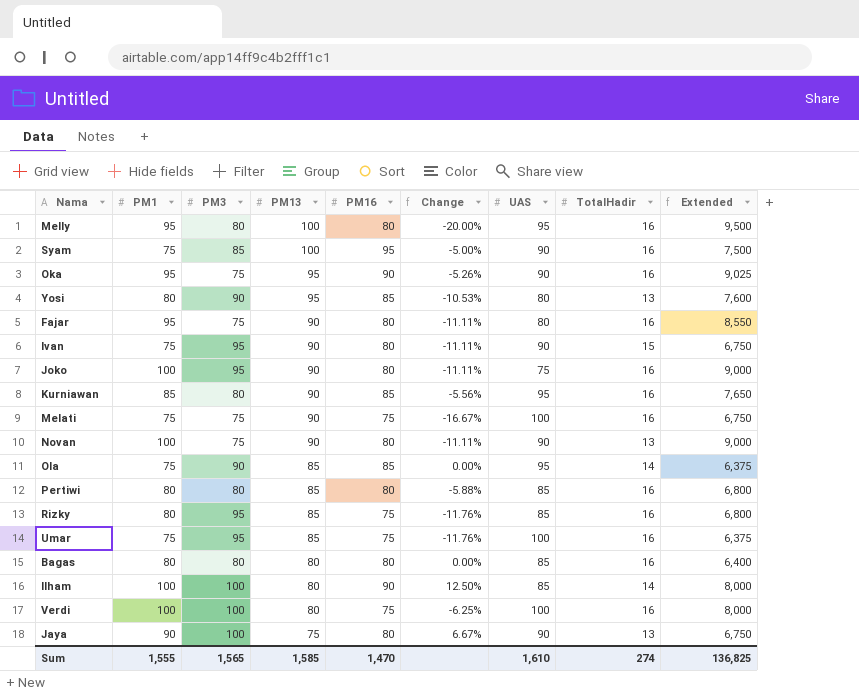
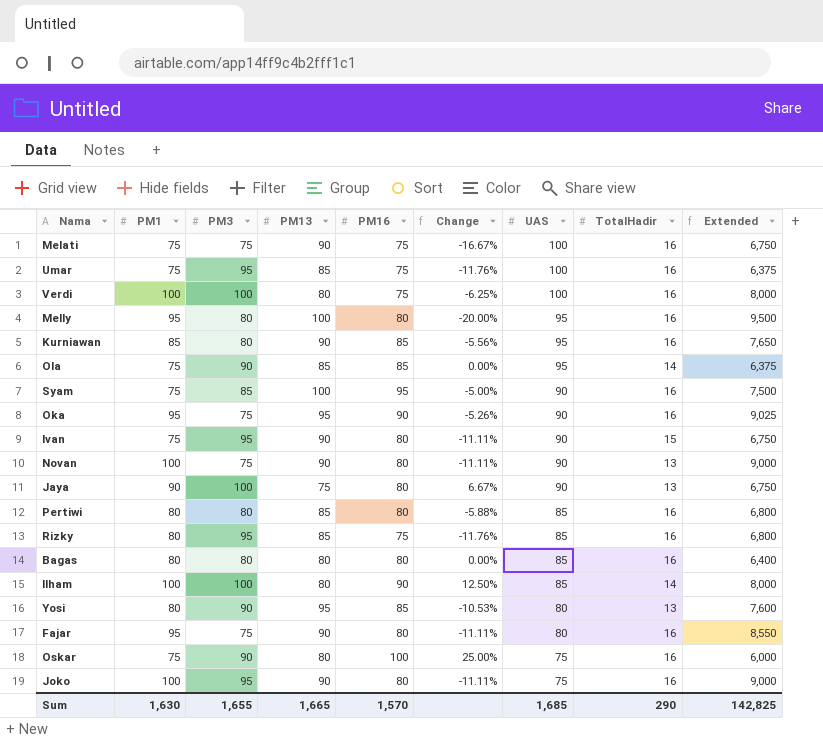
row order: PM13 descending -> UAS descending
row Oskar: none -> 75 | 90 | 80 | 100 | 25.00% | 75 | 16 | 6,000
Sum | PM1: 1,555 -> 1,630
Sum | PM3: 1,565 -> 1,655
Sum | PM13: 1,585 -> 1,665
Sum | PM16: 1,470 -> 1,570
Sum | UAS: 1,610 -> 1,685
Sum | TotalHadir: 274 -> 290
Sum | Extended: 136,825 -> 142,825

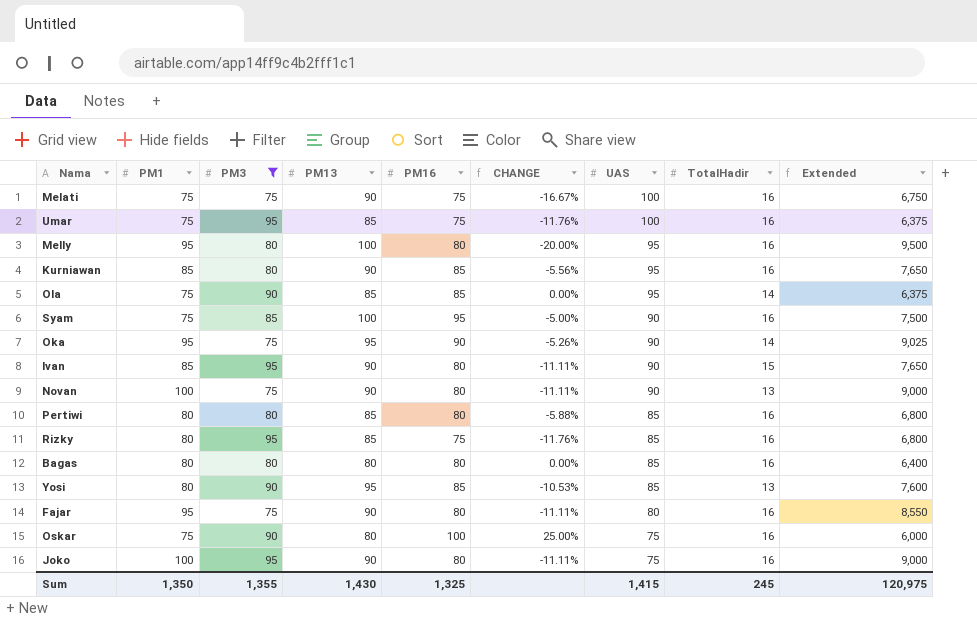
filter: none -> PM3 != 100
column name: Change -> CHANGE
Oka | TotalHadir: 16 -> 14
Ivan | PM1: 75 -> 85
Ivan | Extended: 6,750 -> 7,650
Yosi | UAS: 80 -> 85
Sum | PM1: 1,630 -> 1,350
Sum | PM3: 1,655 -> 1,355
Sum | PM13: 1,665 -> 1,430
Sum | PM16: 1,570 -> 1,325
Sum | UAS: 1,685 -> 1,415
Sum | TotalHadir: 290 -> 245
Sum | Extended: 142,825 -> 120,975

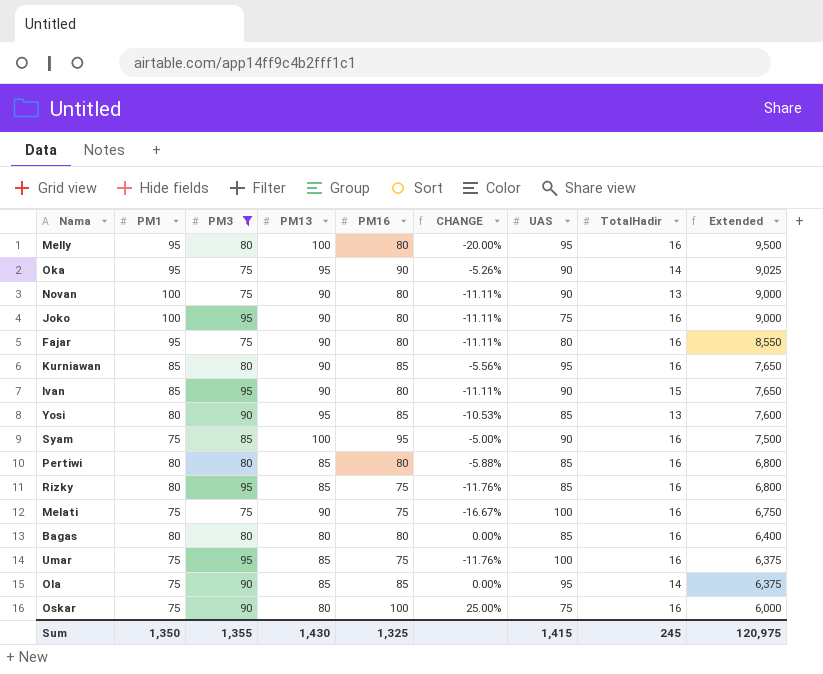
row order: UAS descending -> Extended descending

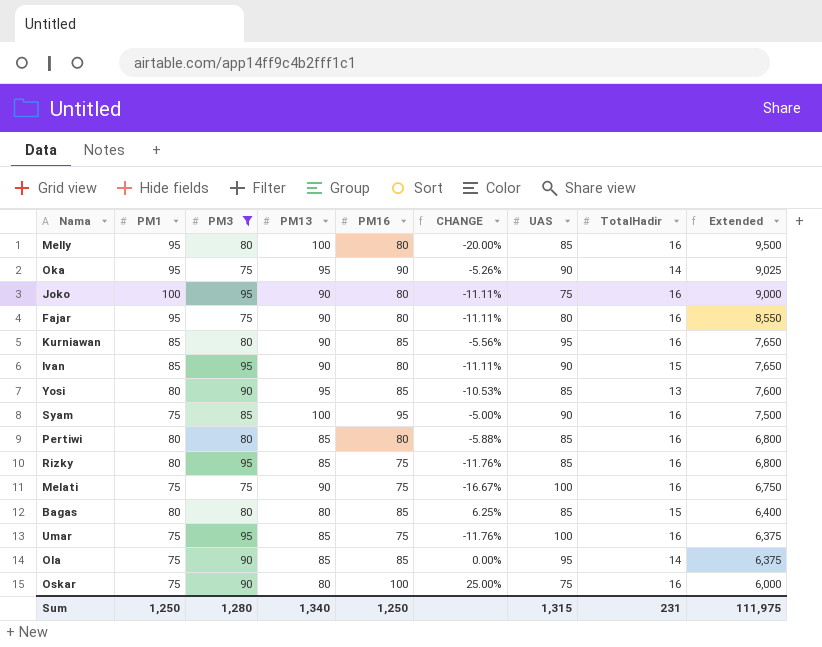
row Novan: 100 | 75 | 90 | 80 | -11.11% | 90 | 13 | 9,000 -> none
Melly | UAS: 95 -> 85
Bagas | PM16: 80 -> 85
Bagas | CHANGE: 0.00% -> 6.25%
Bagas | TotalHadir: 16 -> 15
Sum | PM1: 1,350 -> 1,250
Sum | PM3: 1,355 -> 1,280
Sum | PM13: 1,430 -> 1,340
Sum | PM16: 1,325 -> 1,250
Sum | UAS: 1,415 -> 1,315
Sum | TotalHadir: 245 -> 231
Sum | Extended: 120,975 -> 111,975

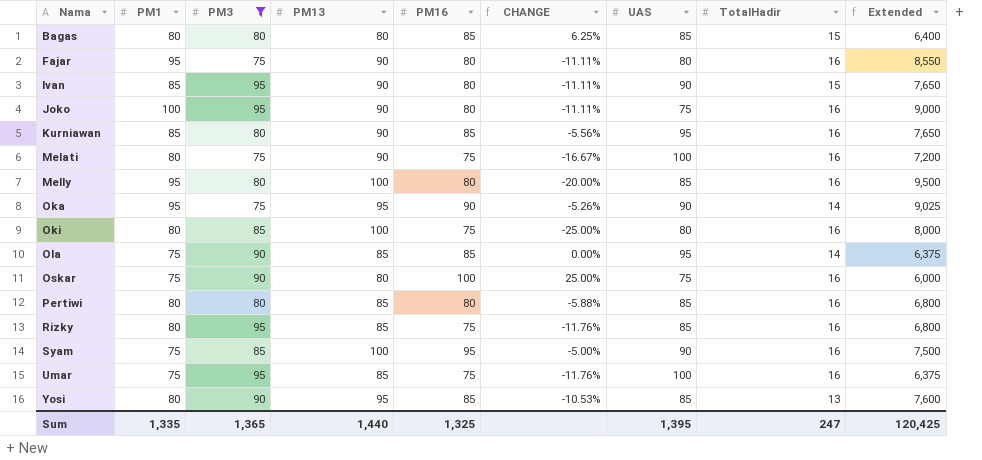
row order: Extended descending -> Nama ascending
Melati | PM1: 75 -> 80
Melati | Extended: 6,750 -> 7,200
row Oki: none -> 80 | 85 | 100 | 75 | -25.00% | 80 | 16 | 8,000
Sum | PM1: 1,250 -> 1,335
Sum | PM3: 1,280 -> 1,365
Sum | PM13: 1,340 -> 1,440
Sum | PM16: 1,250 -> 1,325
Sum | UAS: 1,315 -> 1,395
Sum | TotalHadir: 231 -> 247
Sum | Extended: 111,975 -> 120,425

